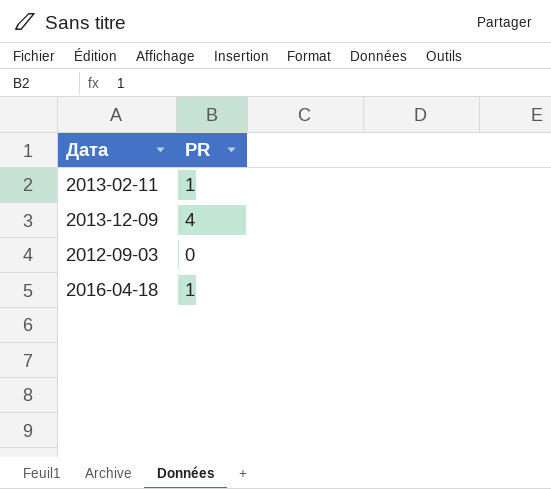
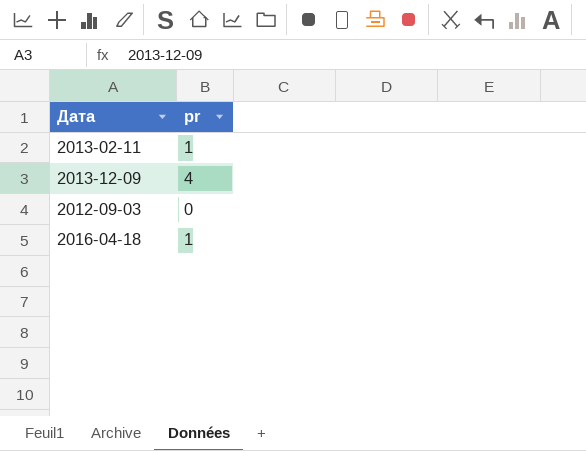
column name: PR -> pr

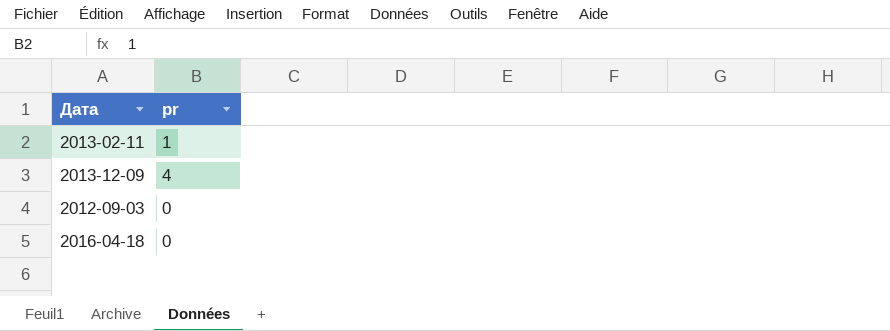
2016-04-18 | pr: 1 -> 0

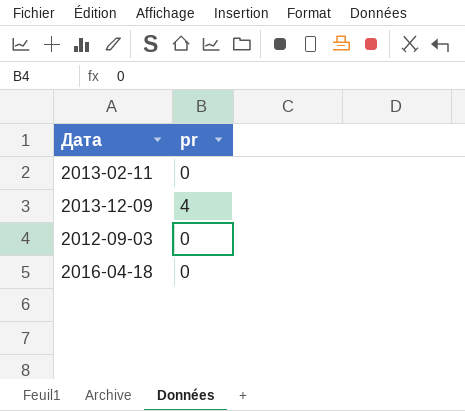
2013-02-11 | pr: 1 -> 0

